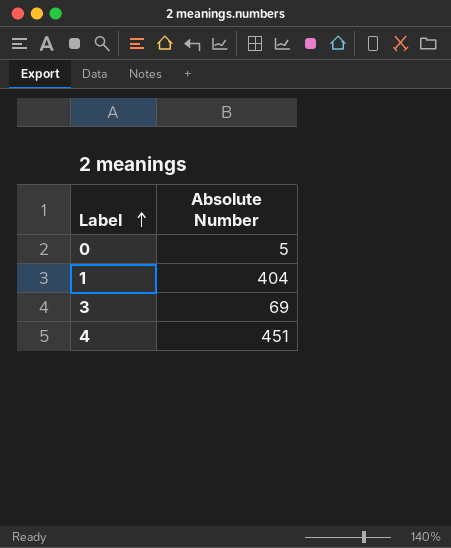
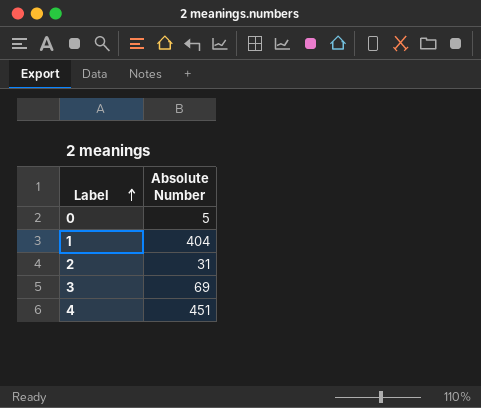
row 2: none -> 31

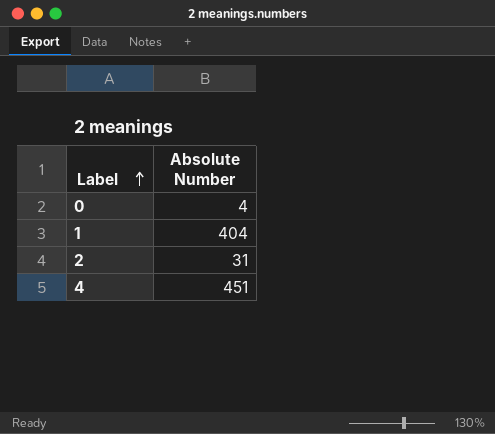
row 3: 69 -> none
0 | Absolute Number: 5 -> 4

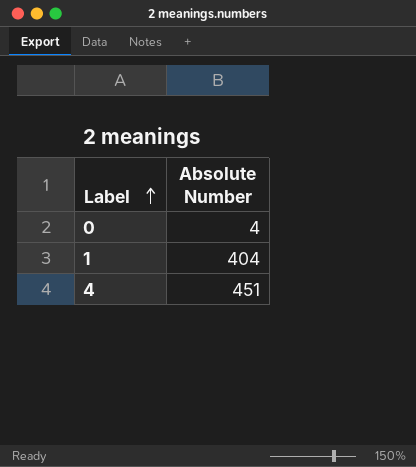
row 2: 31 -> none

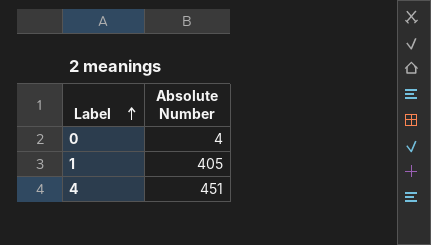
1 | Absolute Number: 404 -> 405

